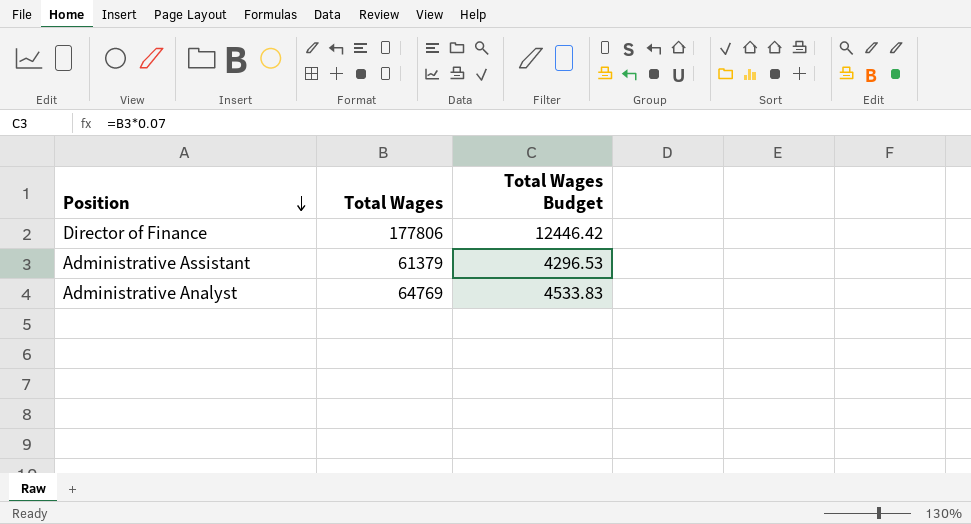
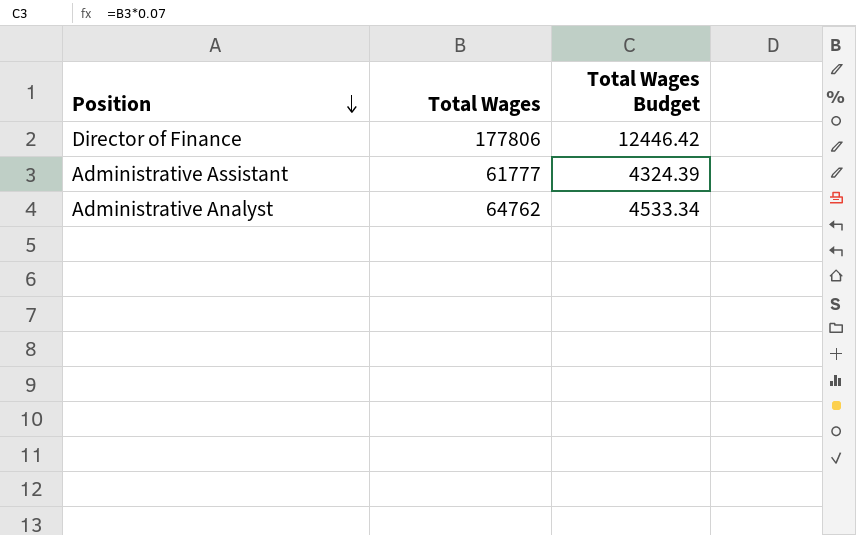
Administrative Assistant | Total Wages: 61379 -> 61777
Administrative Assistant | Total Wages Budget: 4296.53 -> 4324.39
Administrative Analyst | Total Wages: 64769 -> 64762
Administrative Analyst | Total Wages Budget: 4533.83 -> 4533.34

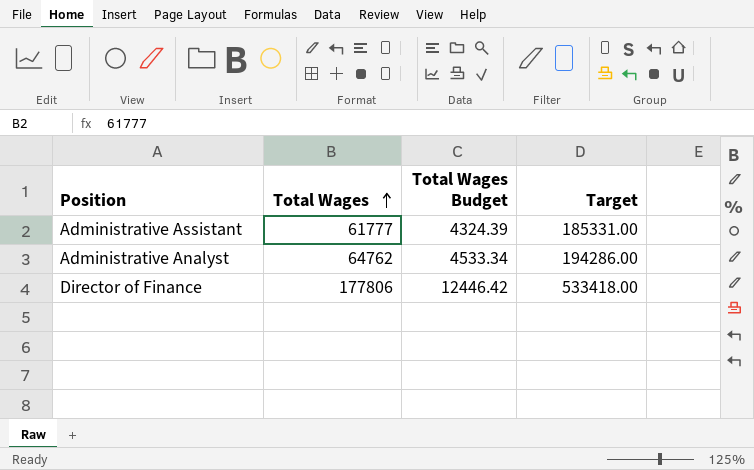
row order: Position descending -> Total Wages ascending
column Target | formula: none -> [Total Wages] * 3

